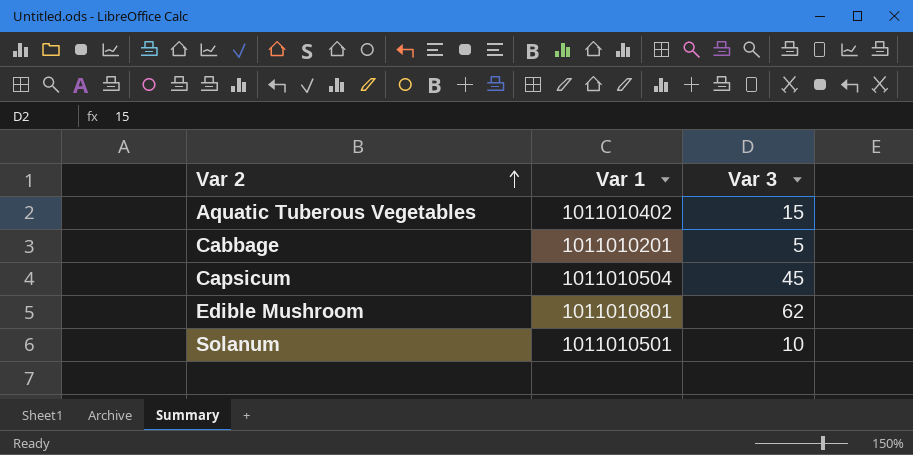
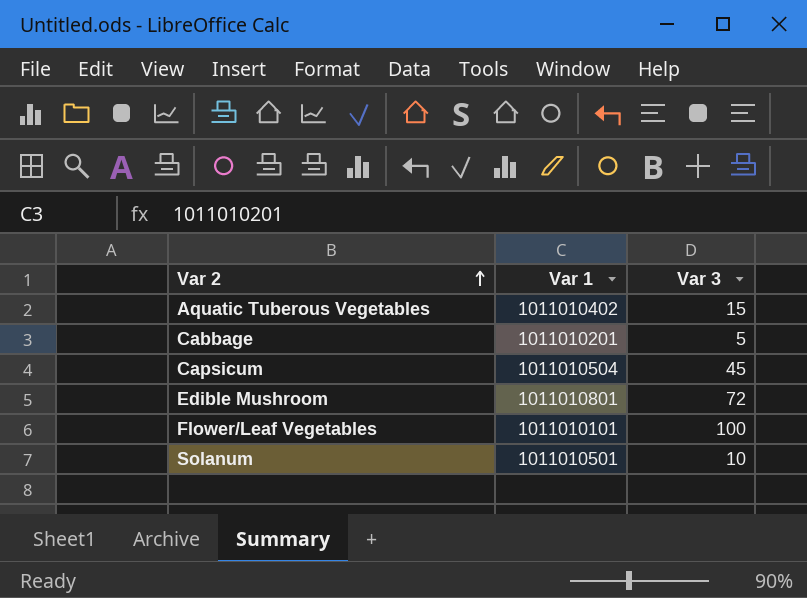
Edible Mushroom | Var 3: 62 -> 72
row Flower/Leaf Vegetables: none -> 1011010101 | 100

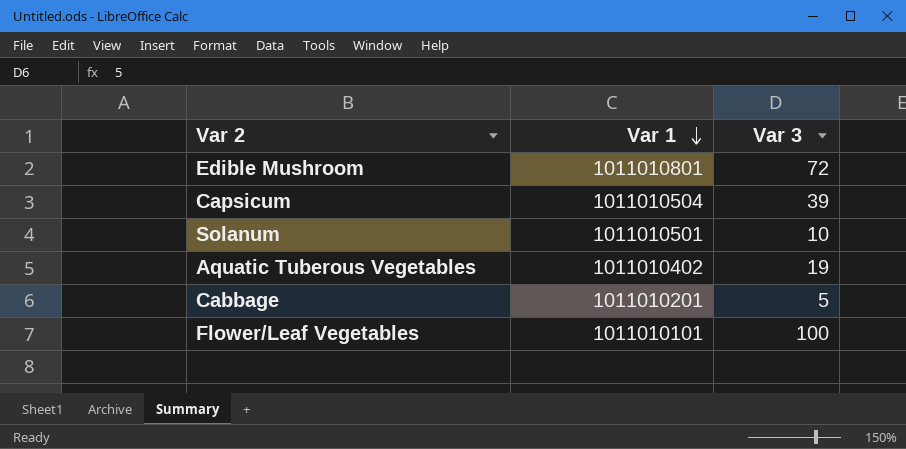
row order: Var 2 ascending -> Var 1 descending
Capsicum | Var 3: 45 -> 39
Aquatic Tuberous Vegetables | Var 3: 15 -> 19

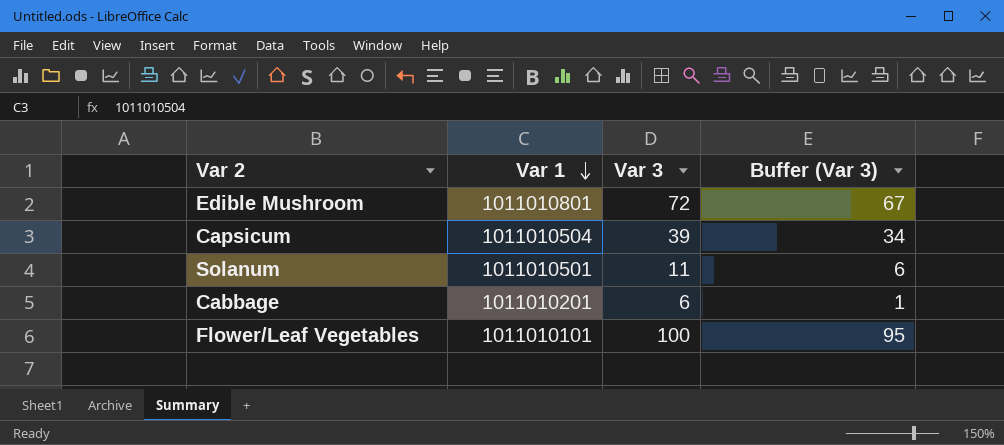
column Buffer (Var 3) | formula: none -> [Var 3] - 5
row Aquatic Tuberous Vegetables: 1011010402 | 19 -> none
Solanum | Var 3: 10 -> 11
Cabbage | Var 3: 5 -> 6

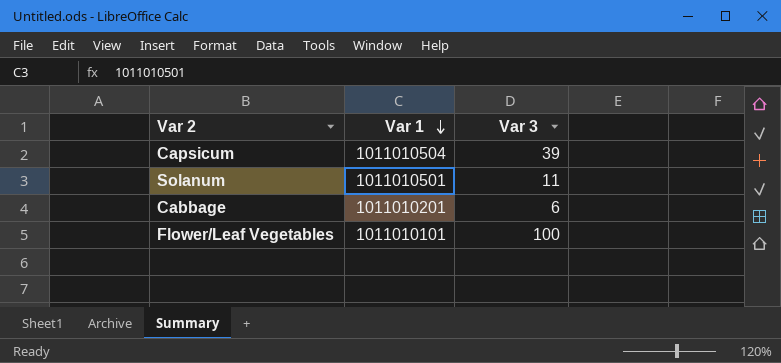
column Buffer (Var 3) | formula: [Var 3] - 5 -> none
row Edible Mushroom: 1011010801 | 72 | 67 -> none

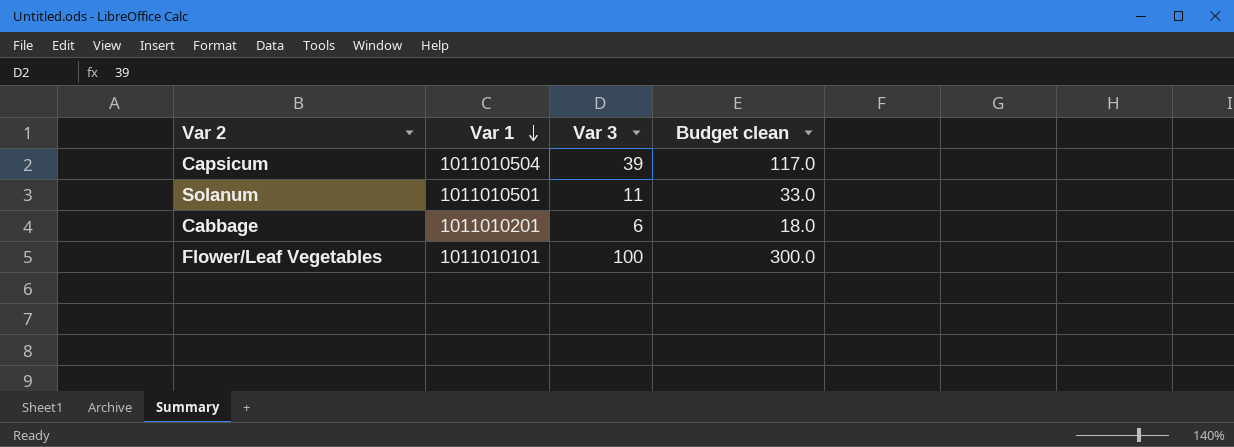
column Budget clean | formula: none -> [Var 3] * 3

